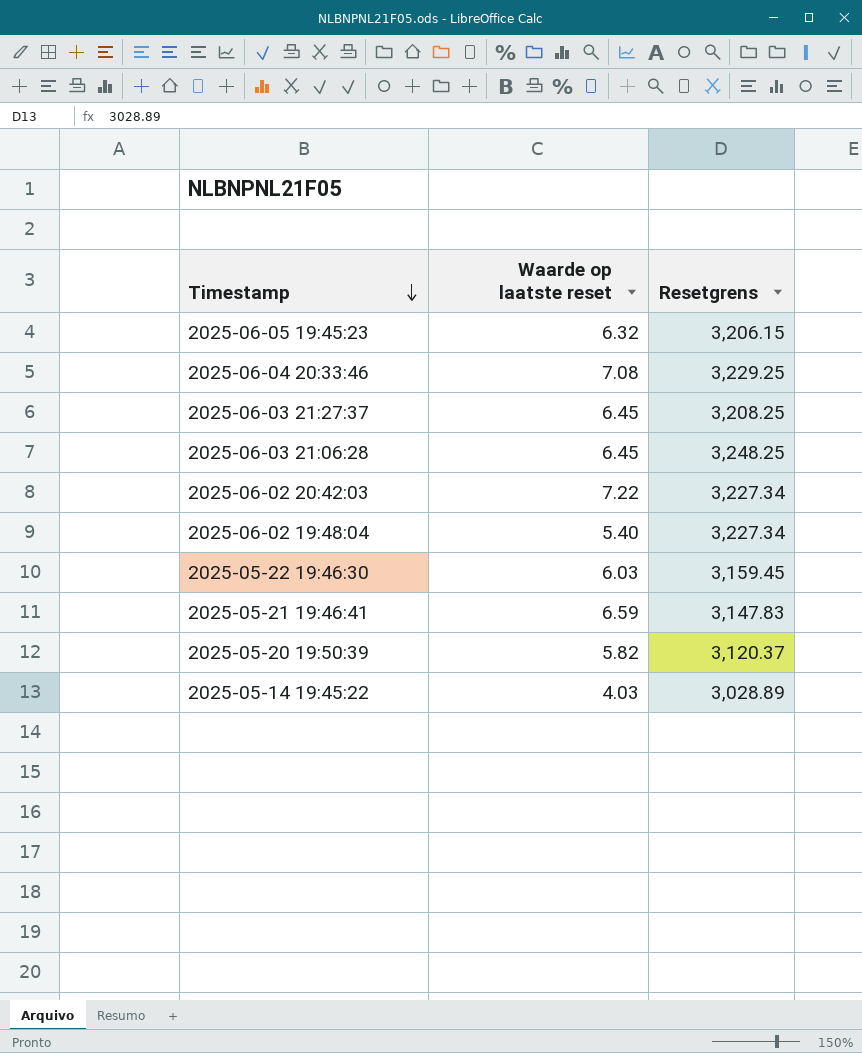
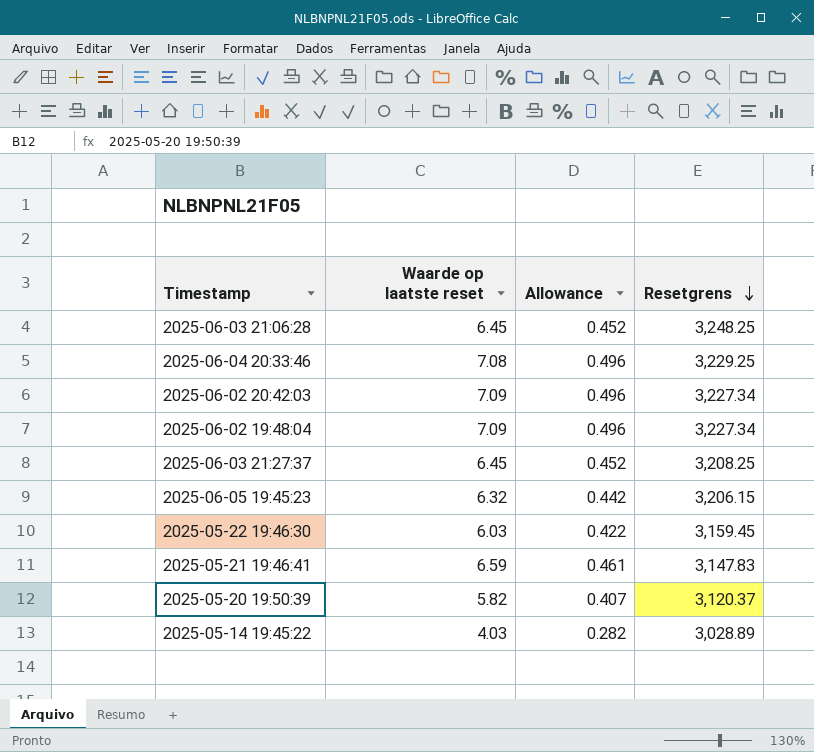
row order: Timestamp descending -> Resetgrens descending
column Allowance | formula: none -> [Waarde op laatste reset] * 0.07
2025-06-02 20:42:03 | Waarde op laatste reset: 7.22 -> 7.09
2025-06-02 19:48:04 | Waarde op laatste reset: 5.40 -> 7.09

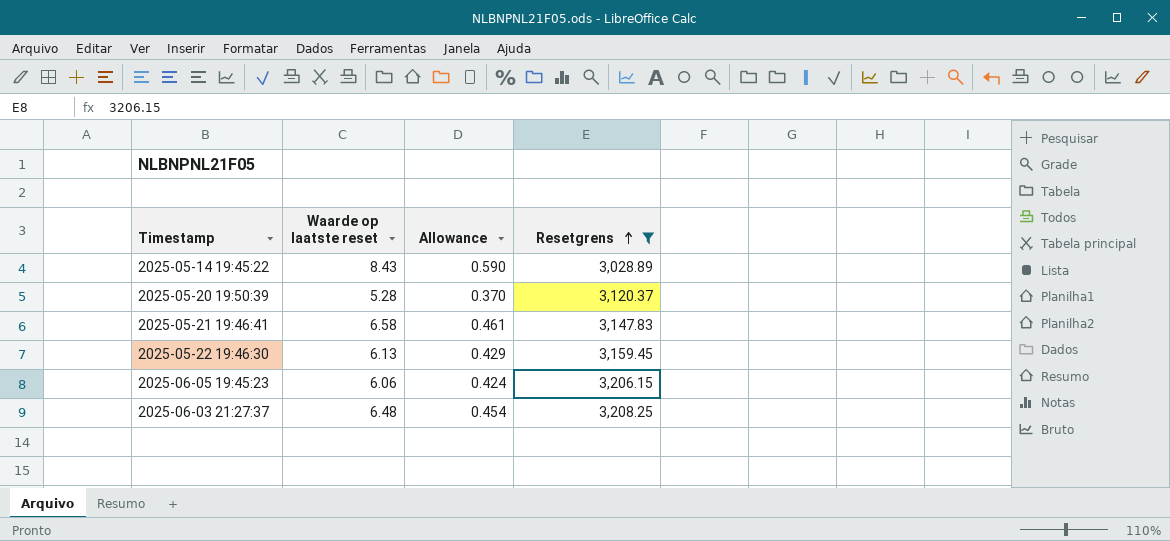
filter: none -> Resetgrens <= 3,208.25
row order: Resetgrens descending -> Resetgrens ascending
2025-05-14 19:45:22 | Waarde op laatste reset: 4.03 -> 8.43
2025-05-14 19:45:22 | Allowance: 0.282 -> 0.590
2025-05-20 19:50:39 | Waarde op laatste reset: 5.82 -> 5.28
2025-05-20 19:50:39 | Allowance: 0.407 -> 0.370
2025-05-21 19:46:41 | Waarde op laatste reset: 6.59 -> 6.58
2025-05-22 19:46:30 | Waarde op laatste reset: 6.03 -> 6.13
2025-05-22 19:46:30 | Allowance: 0.422 -> 0.429
2025-06-05 19:45:23 | Waarde op laatste reset: 6.32 -> 6.06
2025-06-05 19:45:23 | Allowance: 0.442 -> 0.424
2025-06-03 21:27:37 | Waarde op laatste reset: 6.45 -> 6.48
2025-06-03 21:27:37 | Allowance: 0.452 -> 0.454

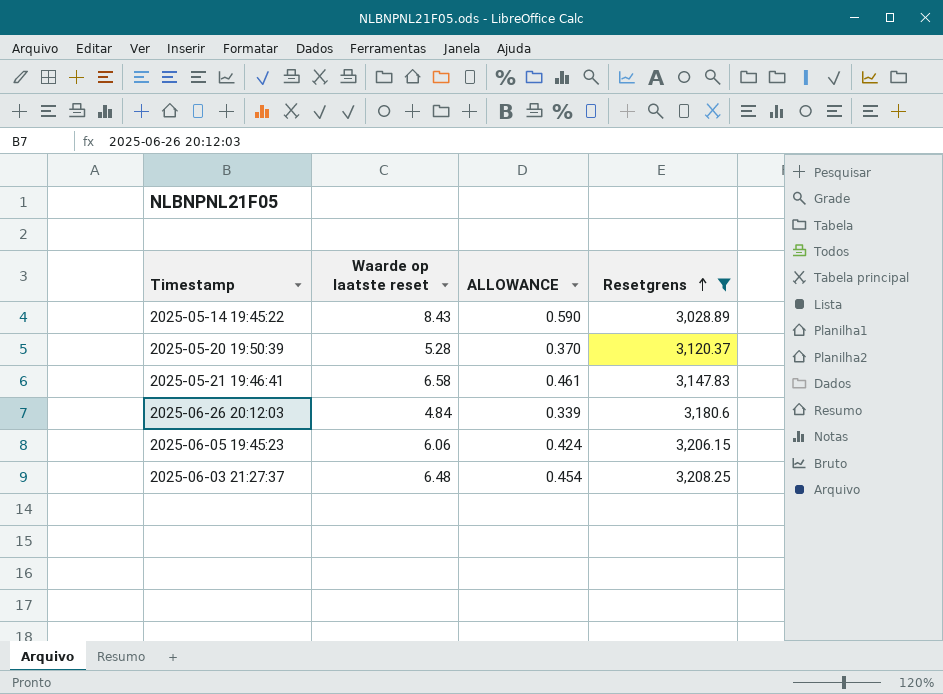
column name: Allowance -> ALLOWANCE
row 2025-05-22 19:46:30: 6.13 | 0.429 | 3,159.45 -> none
row 2025-06-26 20:12:03: none -> 4.84 | 0.339 | 3,180.6

